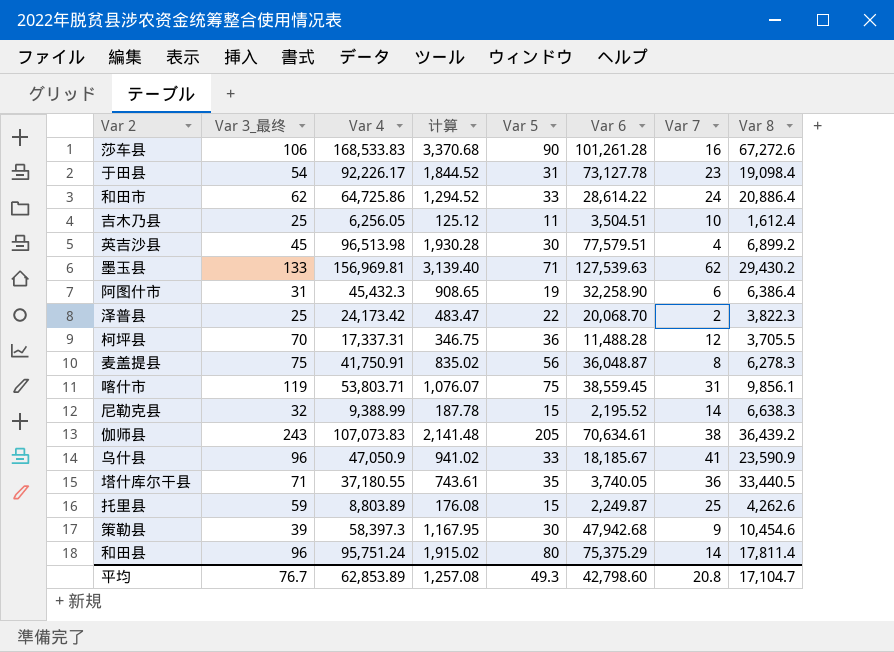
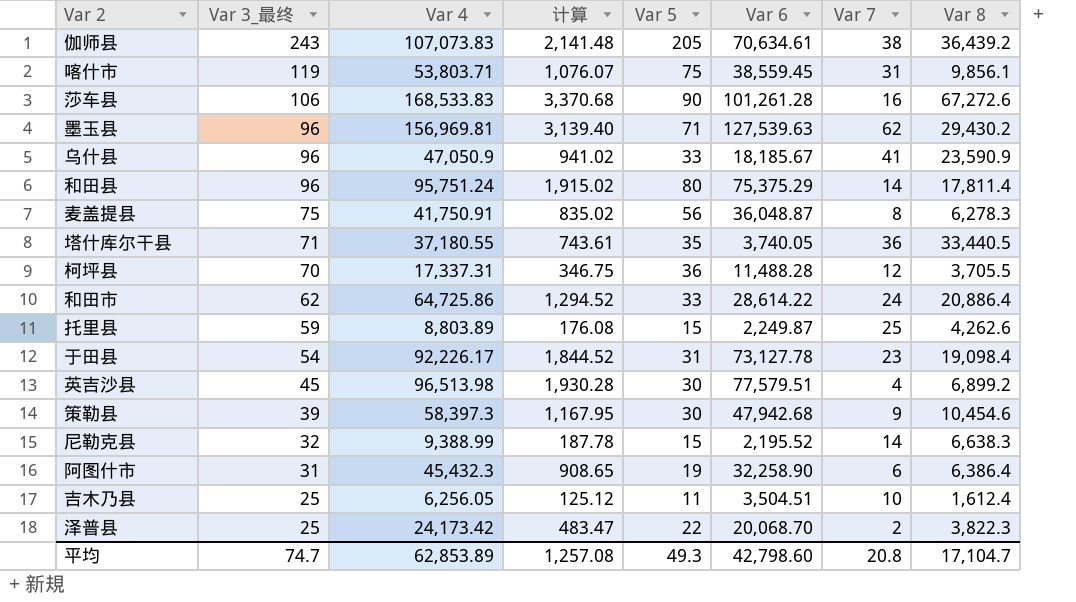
row order: none -> Var 3_最终 descending
墨玉县 | Var 3_最终: 133 -> 96
平均 | Var 3_最终: 76.7 -> 74.7

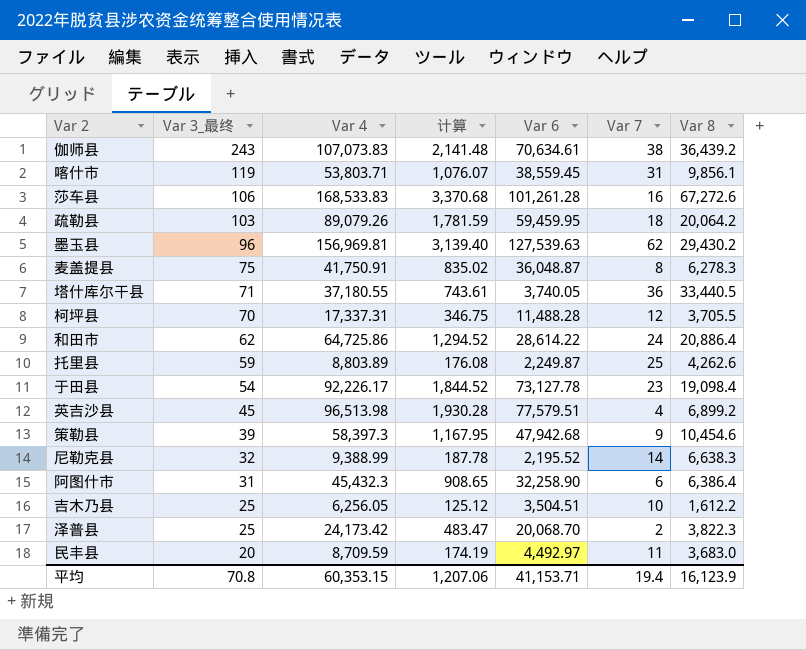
column Var 5 | position: 5 -> none
row 乌什县: 96 | 47,050.9 | 941.02 | 33 | 18,185.67 | 41 | 23,590.9 -> none
row 和田县: 96 | 95,751.24 | 1,915.02 | 80 | 75,375.29 | 14 | 17,811.4 -> none
row 疏勒县: none -> 103 | 89,079.26 | 1,781.59 | 59,459.95 | 18 | 20,064.2
吉木乃县 | Var 8: 1,612.4 -> 1,612.2
row 民丰县: none -> 20 | 8,709.59 | 174.19 | 4,492.97 | 11 | 3,683.0
平均 | Var 3_最终: 74.7 -> 70.8
平均 | Var 4: 62,853.89 -> 60,353.15
平均 | 计算: 1,257.08 -> 1,207.06
平均 | Var 6: 42,798.60 -> 41,153.71
平均 | Var 7: 20.8 -> 19.4
平均 | Var 8: 17,104.7 -> 16,123.9

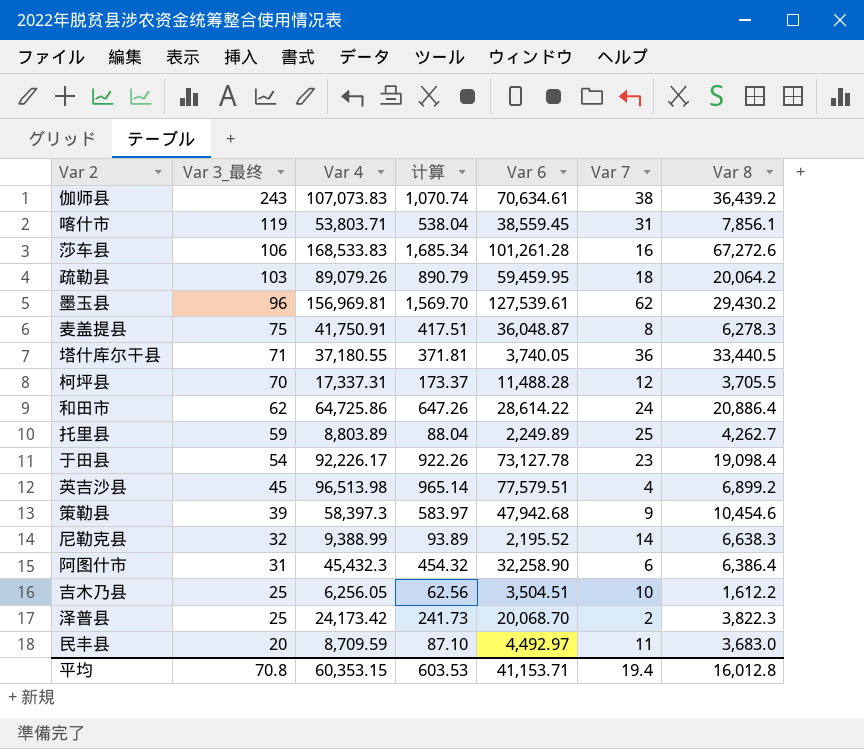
column 计算 | formula: [Var 4] * 0.02 -> [Var 4] * 0.01
喀什市 | Var 8: 9,856.1 -> 7,856.1
墨玉县 | Var 6: 127,539.63 -> 127,539.61
托里县 | Var 6: 2,249.87 -> 2,249.89
托里县 | Var 8: 4,262.6 -> 4,262.7
平均 | 计算: 1,207.06 -> 603.53
平均 | Var 8: 16,123.9 -> 16,012.8

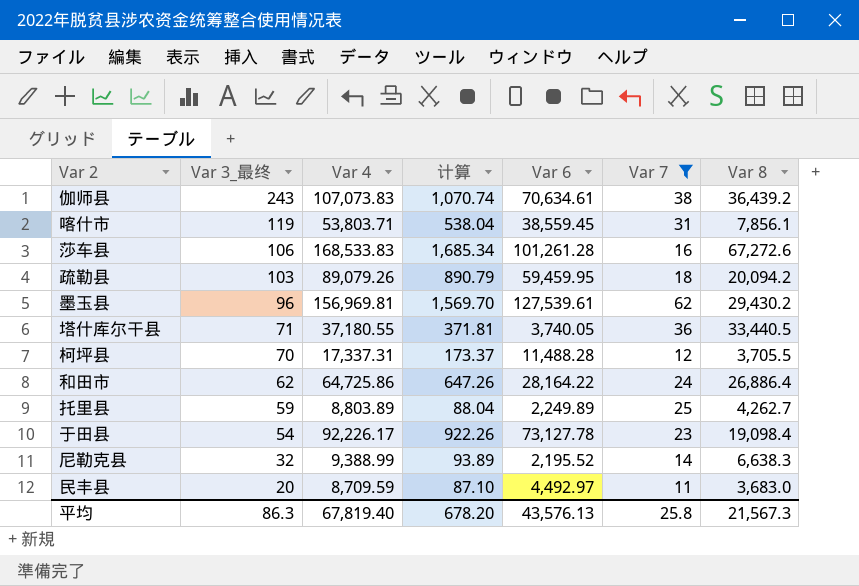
filter: none -> Var 7 >= 11
疏勒县 | Var 8: 20,064.2 -> 20,094.2
和田市 | Var 6: 28,614.22 -> 28,164.22
和田市 | Var 8: 20,886.4 -> 26,886.4
平均 | Var 3_最终: 70.8 -> 86.3
平均 | Var 4: 60,353.15 -> 67,819.40
平均 | 计算: 603.53 -> 678.20
平均 | Var 6: 41,153.71 -> 43,576.13
平均 | Var 7: 19.4 -> 25.8
平均 | Var 8: 16,012.8 -> 21,567.3

